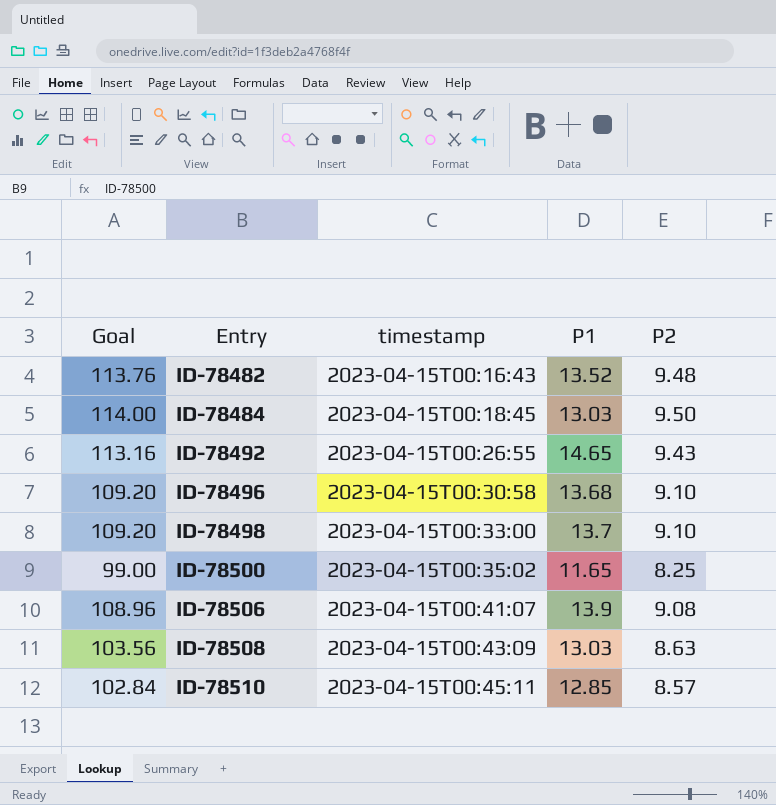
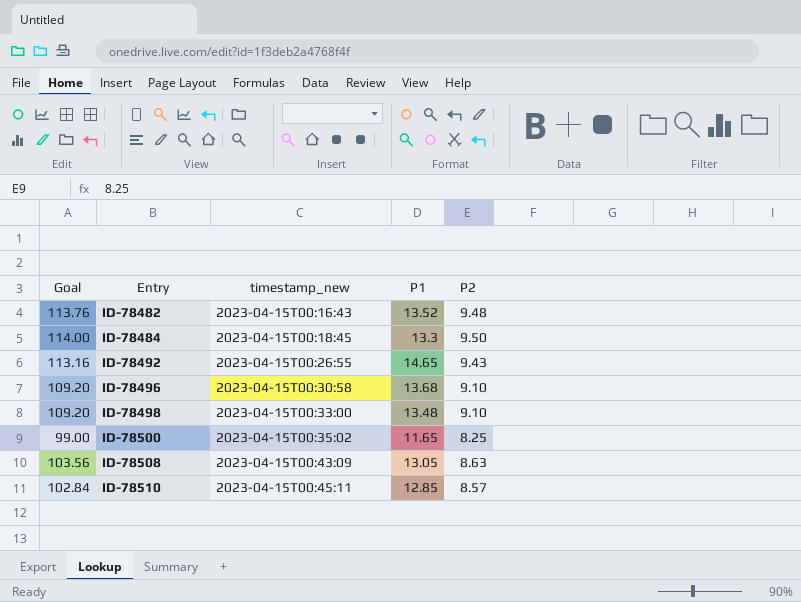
column name: timestamp -> timestamp_new
row ID-78506: 108.96 | 2023-04-15T00:41:07 | 13.9 | 9.08 -> none
ID-78484 | P1: 13.03 -> 13.3
ID-78498 | P1: 13.7 -> 13.48
ID-78508 | P1: 13.03 -> 13.05

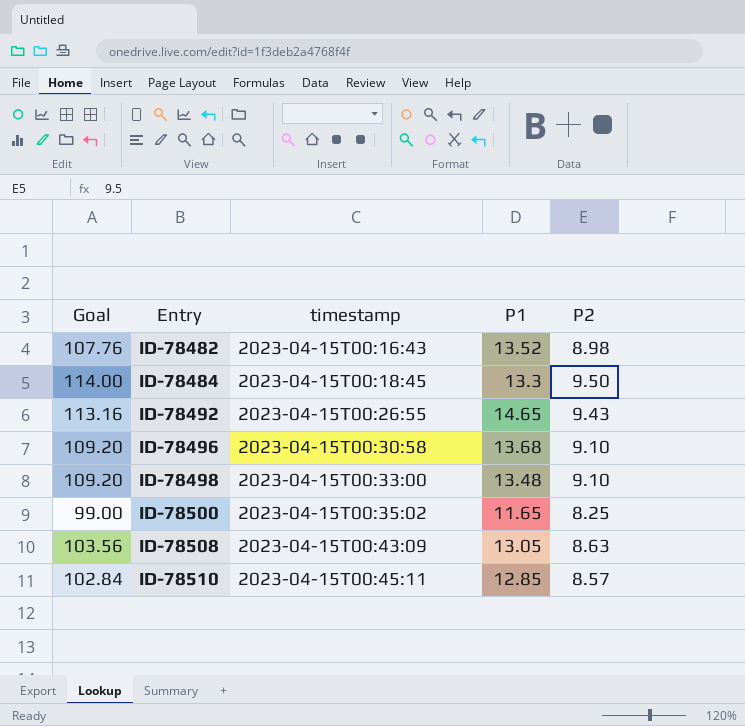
column name: timestamp_new -> timestamp
ID-78482 | Goal: 113.76 -> 107.76
ID-78482 | P2: 9.48 -> 8.98

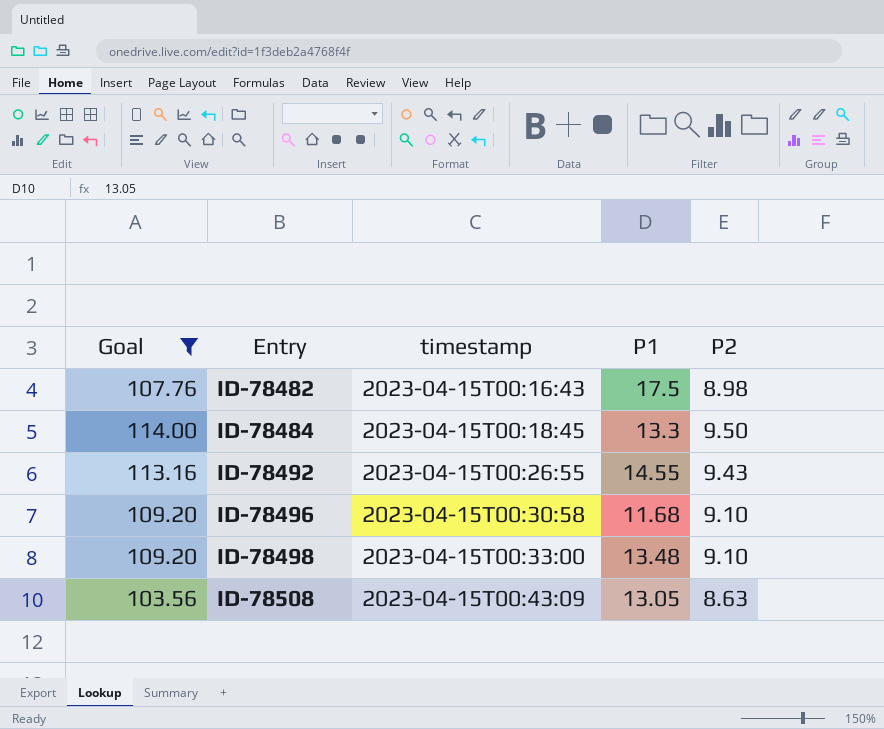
filter: none -> Goal >= 103.56
ID-78482 | P1: 13.52 -> 17.5
ID-78492 | P1: 14.65 -> 14.55
ID-78496 | P1: 13.68 -> 11.68

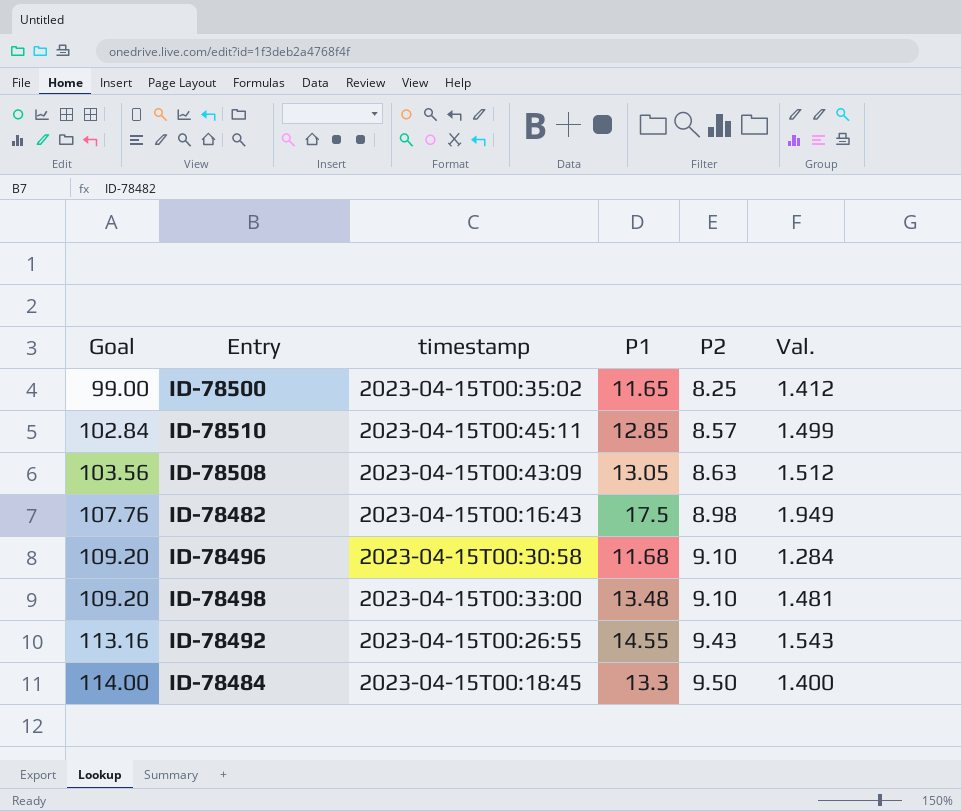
filter: Goal >= 103.56 -> none
row order: Entry ascending -> Goal ascending
column Val. | formula: none -> [P1] / [P2]

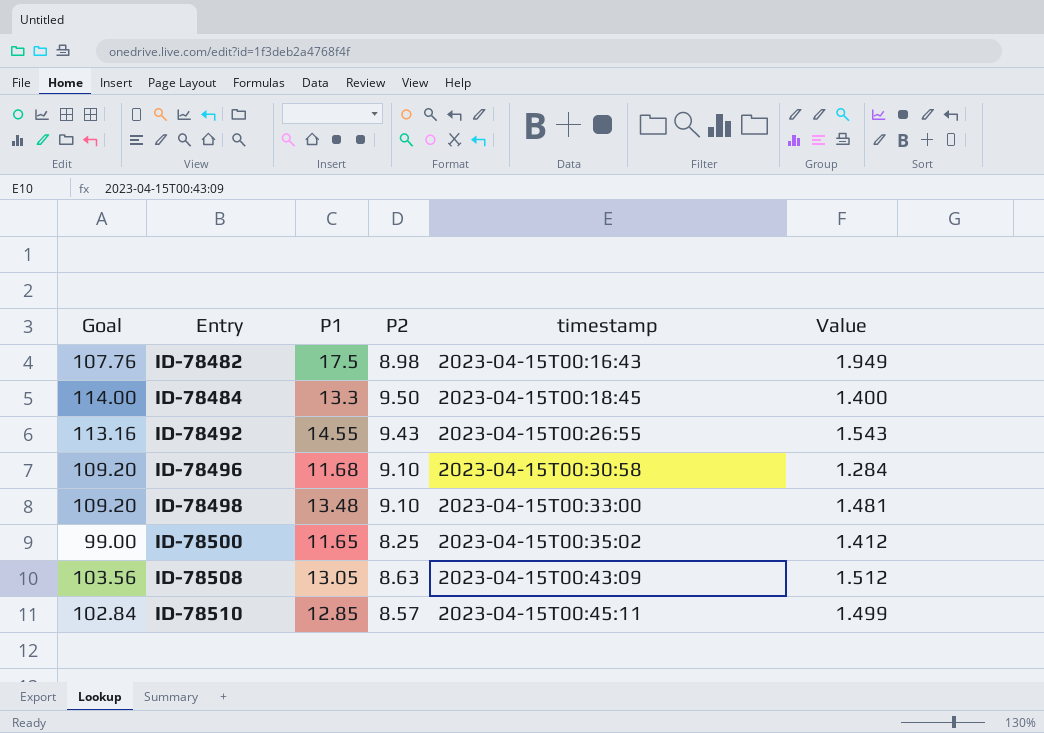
row order: Goal ascending -> Entry ascending
column timestamp | position: 3 -> 5
column name: Val. -> Value

